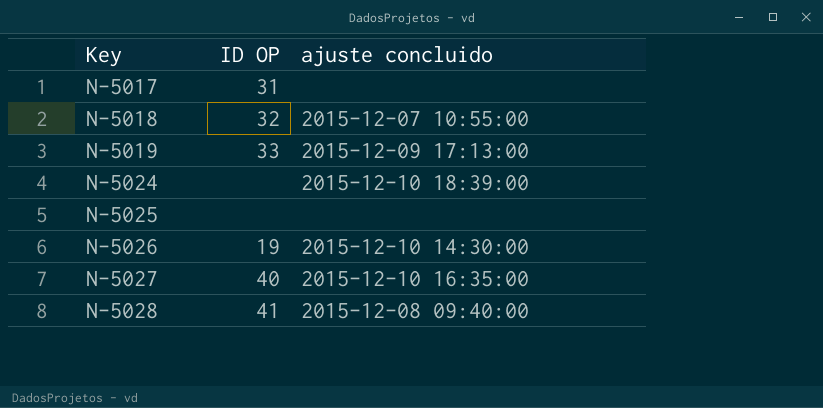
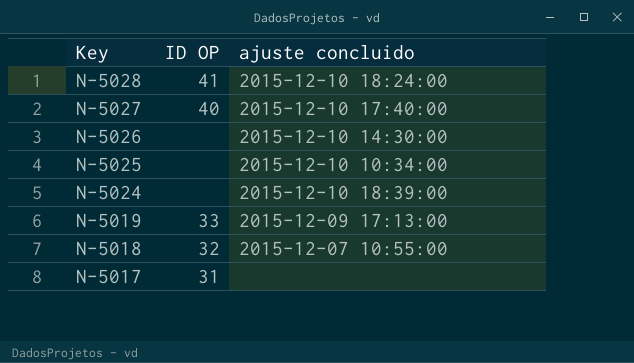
row order: Key ascending -> Key descending
N-5028 | ajuste concluido: 2015-12-08 09:40:00 -> 2015-12-10 18:24:00
N-5027 | ajuste concluido: 2015-12-10 16:35:00 -> 2015-12-10 17:40:00
N-5026 | ID OP: 19 -> none
N-5025 | ajuste concluido: none -> 2015-12-10 10:34:00

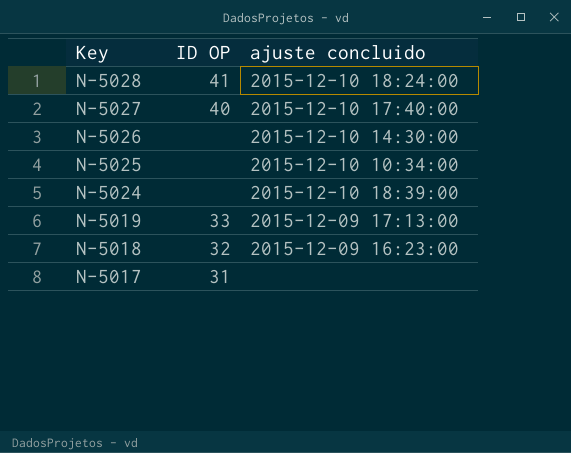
N-5018 | ajuste concluido: 2015-12-07 10:55:00 -> 2015-12-09 16:23:00

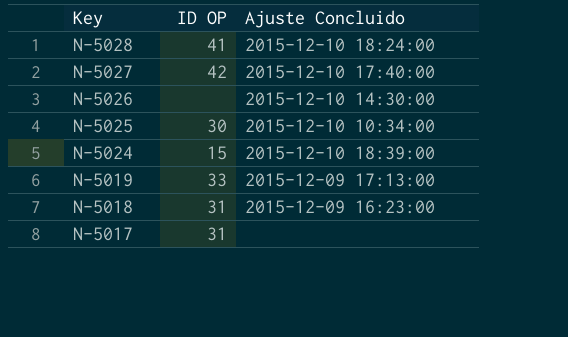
column name: ajuste concluido -> Ajuste Concluido
N-5027 | ID OP: 40 -> 42
N-5025 | ID OP: none -> 30
N-5024 | ID OP: none -> 15
N-5018 | ID OP: 32 -> 31

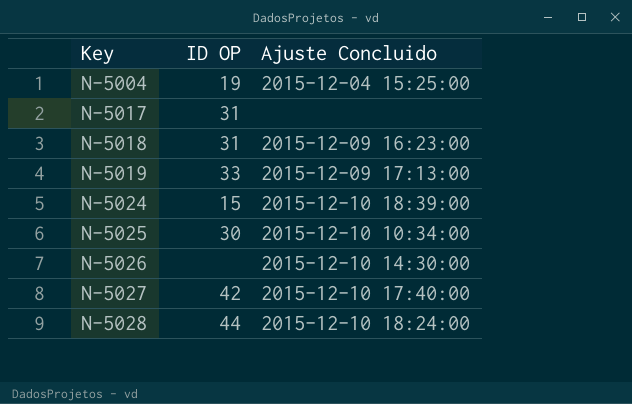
row order: Key descending -> Key ascending
row N-5004: none -> 19 | 2015-12-04 15:25:00
N-5028 | ID OP: 41 -> 44

